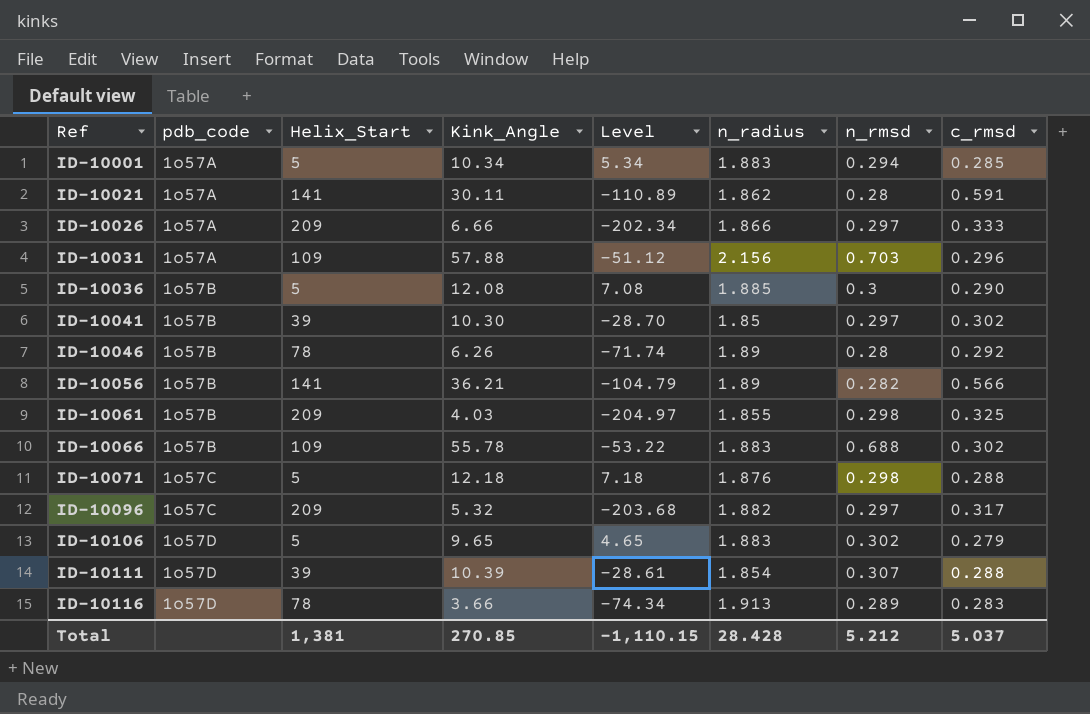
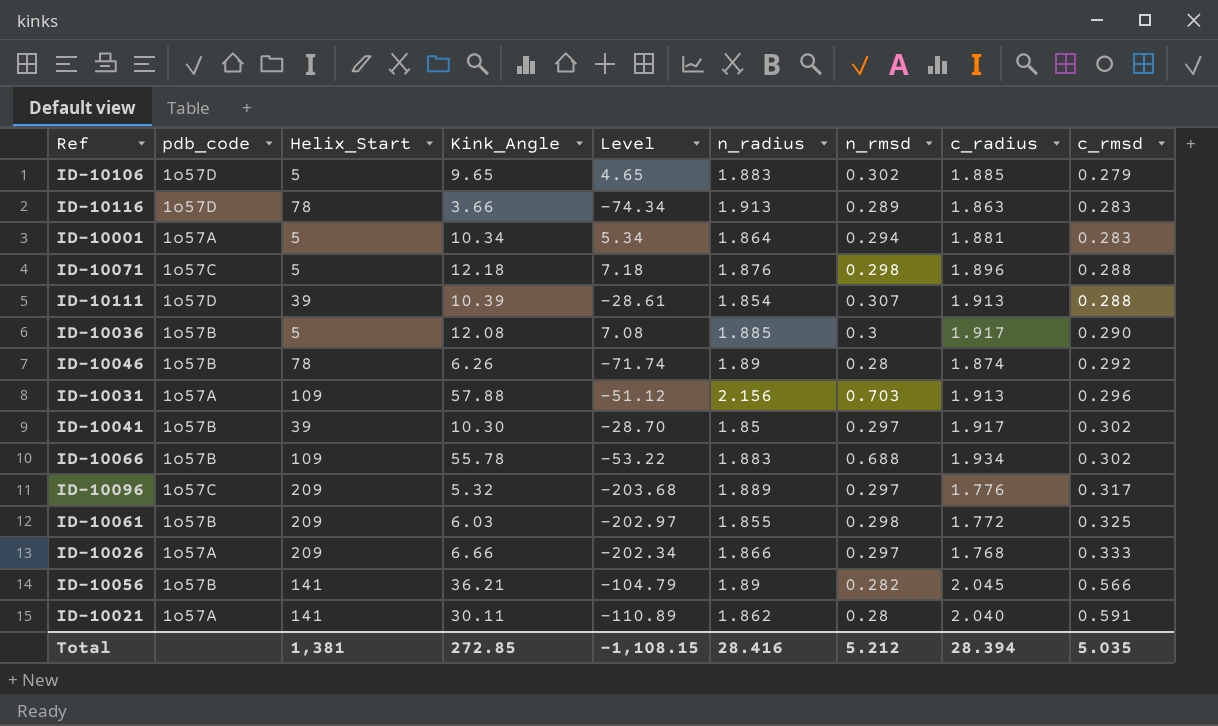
row order: Ref ascending -> c_rmsd ascending
column c_radius | position: none -> 8
ID-10001 | n_radius: 1.883 -> 1.864
ID-10001 | c_rmsd: 0.285 -> 0.283
ID-10096 | n_radius: 1.882 -> 1.889
ID-10061 | Kink_Angle: 4.03 -> 6.03
ID-10061 | Level: -204.97 -> -202.97
Total | Kink_Angle: 270.85 -> 272.85
Total | Level: -1,110.15 -> -1,108.15
Total | n_radius: 28.428 -> 28.416
Total | c_rmsd: 5.037 -> 5.035

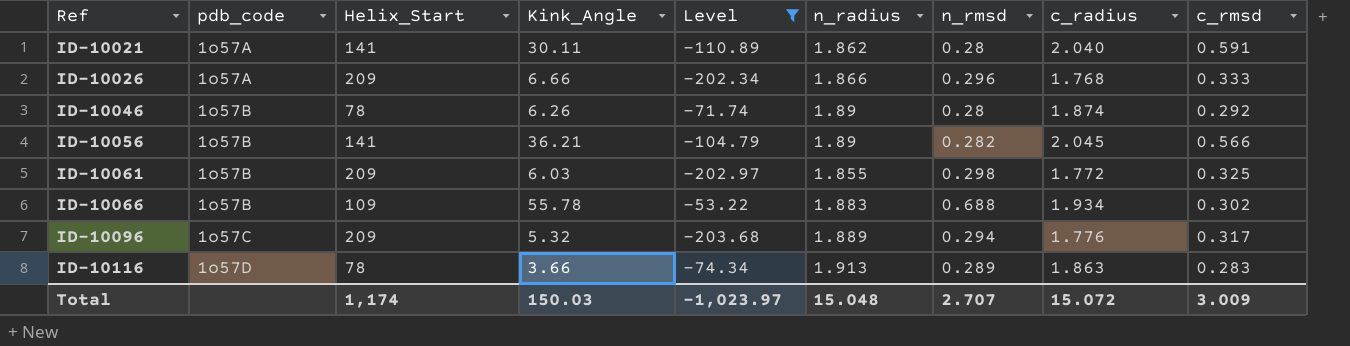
filter: none -> Level <= -53.22
row order: c_rmsd ascending -> Ref ascending
ID-10026 | n_rmsd: 0.297 -> 0.296
ID-10096 | n_rmsd: 0.297 -> 0.294
Total | Helix_Start: 1,381 -> 1,174
Total | Kink_Angle: 272.85 -> 150.03
Total | Level: -1,108.15 -> -1,023.97
Total | n_radius: 28.416 -> 15.048
Total | n_rmsd: 5.212 -> 2.707
Total | c_radius: 28.394 -> 15.072
Total | c_rmsd: 5.035 -> 3.009

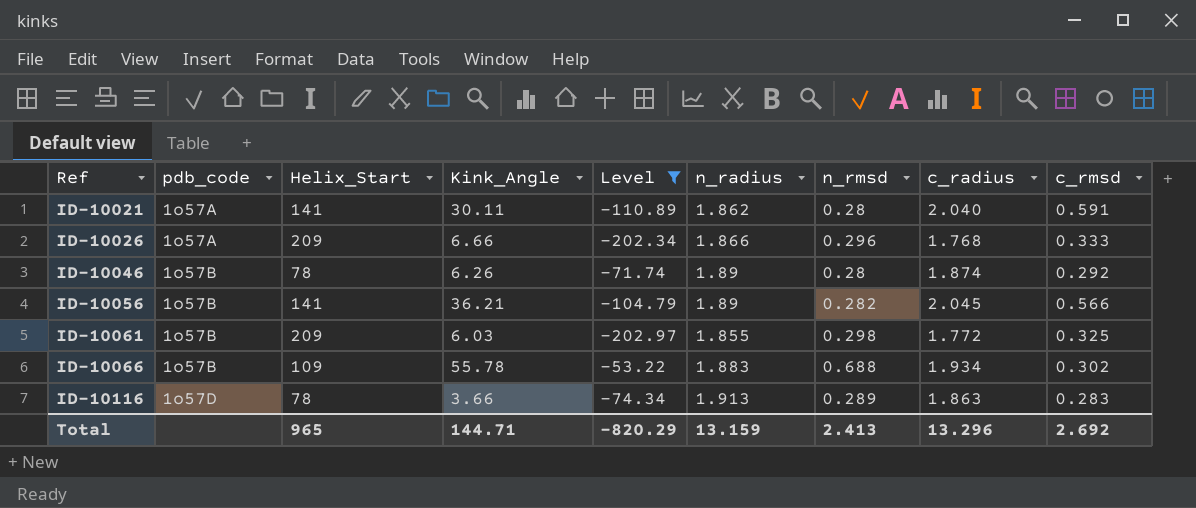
row ID-10096: 1o57C | 209 | 5.32 | -203.68 | 1.889 | 0.294 | 1.776 | 0.317 -> none
Total | Helix_Start: 1,174 -> 965
Total | Kink_Angle: 150.03 -> 144.71
Total | Level: -1,023.97 -> -820.29
Total | n_radius: 15.048 -> 13.159
Total | n_rmsd: 2.707 -> 2.413
Total | c_radius: 15.072 -> 13.296
Total | c_rmsd: 3.009 -> 2.692

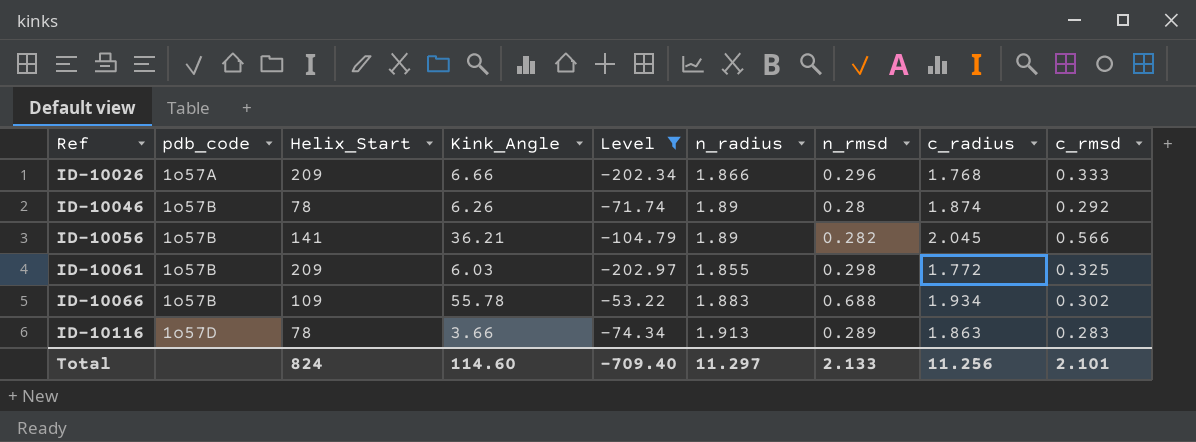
row ID-10021: 1o57A | 141 | 30.11 | -110.89 | 1.862 | 0.28 | 2.040 | 0.591 -> none
Total | Helix_Start: 965 -> 824
Total | Kink_Angle: 144.71 -> 114.60
Total | Level: -820.29 -> -709.40
Total | n_radius: 13.159 -> 11.297
Total | n_rmsd: 2.413 -> 2.133
Total | c_radius: 13.296 -> 11.256
Total | c_rmsd: 2.692 -> 2.101

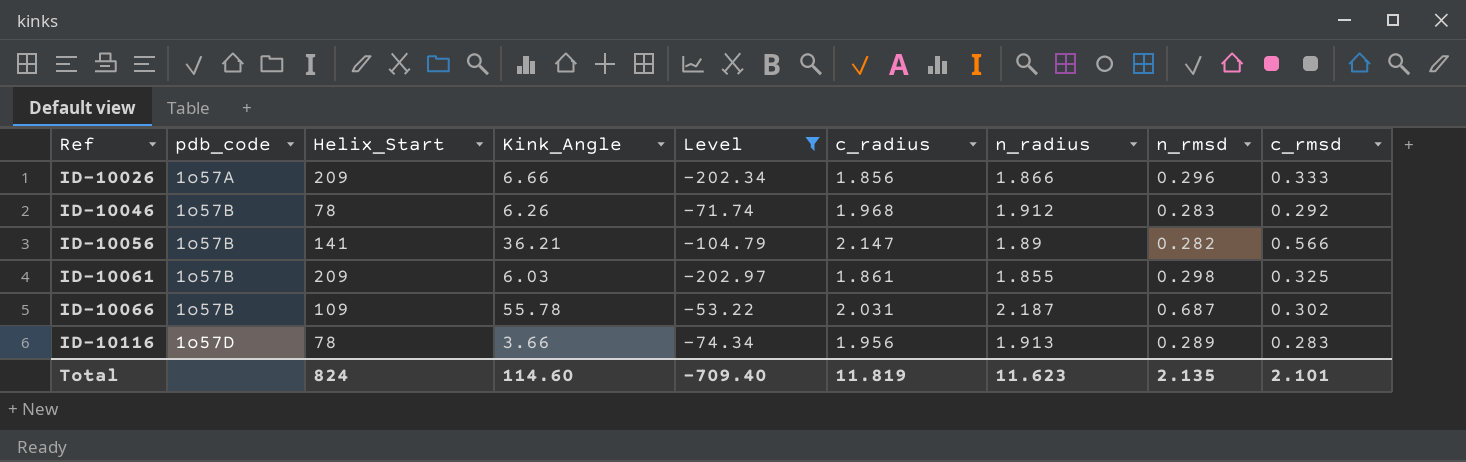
column c_radius | position: 8 -> 6
ID-10026 | c_radius: 1.768 -> 1.856
ID-10046 | c_radius: 1.874 -> 1.968
ID-10046 | n_radius: 1.89 -> 1.912
ID-10046 | n_rmsd: 0.28 -> 0.283
ID-10056 | c_radius: 2.045 -> 2.147
ID-10061 | c_radius: 1.772 -> 1.861
ID-10066 | c_radius: 1.934 -> 2.031
ID-10066 | n_radius: 1.883 -> 2.187
ID-10066 | n_rmsd: 0.688 -> 0.687
ID-10116 | c_radius: 1.863 -> 1.956
Total | c_radius: 11.256 -> 11.819
Total | n_radius: 11.297 -> 11.623
Total | n_rmsd: 2.133 -> 2.135

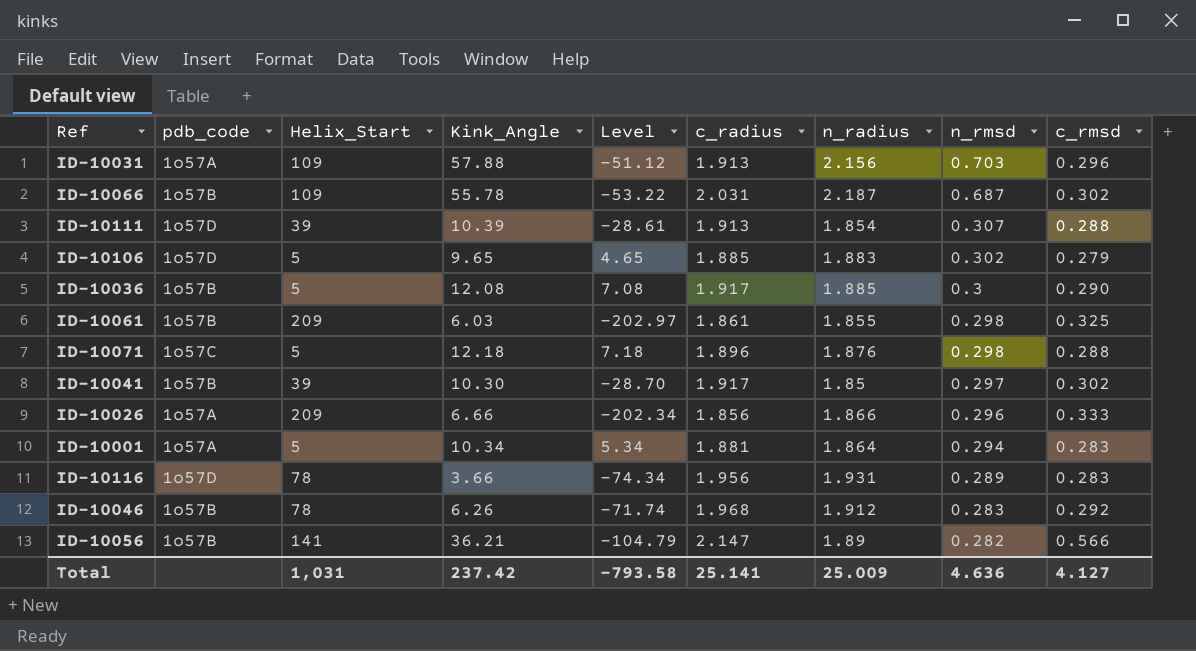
filter: Level <= -53.22 -> none
row order: Ref ascending -> n_rmsd descending
ID-10116 | n_radius: 1.913 -> 1.931
Total | Helix_Start: 824 -> 1,031
Total | Kink_Angle: 114.60 -> 237.42
Total | Level: -709.40 -> -793.58
Total | c_radius: 11.819 -> 25.141
Total | n_radius: 11.623 -> 25.009
Total | n_rmsd: 2.135 -> 4.636
Total | c_rmsd: 2.101 -> 4.127

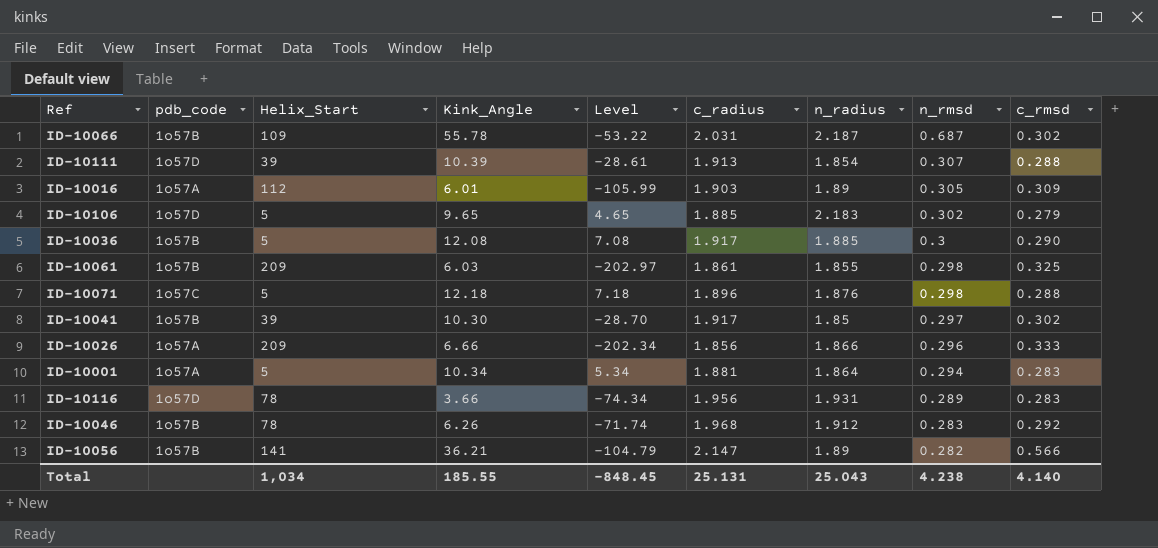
row ID-10031: 1o57A | 109 | 57.88 | -51.12 | 1.913 | 2.156 | 0.703 | 0.296 -> none
row ID-10016: none -> 1o57A | 112 | 6.01 | -105.99 | 1.903 | 1.89 | 0.305 | 0.309
ID-10106 | n_radius: 1.883 -> 2.183
Total | Helix_Start: 1,031 -> 1,034
Total | Kink_Angle: 237.42 -> 185.55
Total | Level: -793.58 -> -848.45
Total | c_radius: 25.141 -> 25.131
Total | n_radius: 25.009 -> 25.043
Total | n_rmsd: 4.636 -> 4.238
Total | c_rmsd: 4.127 -> 4.140

